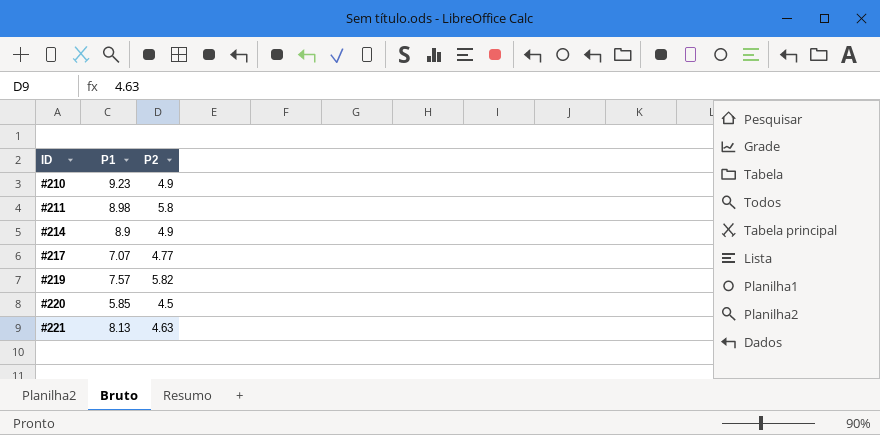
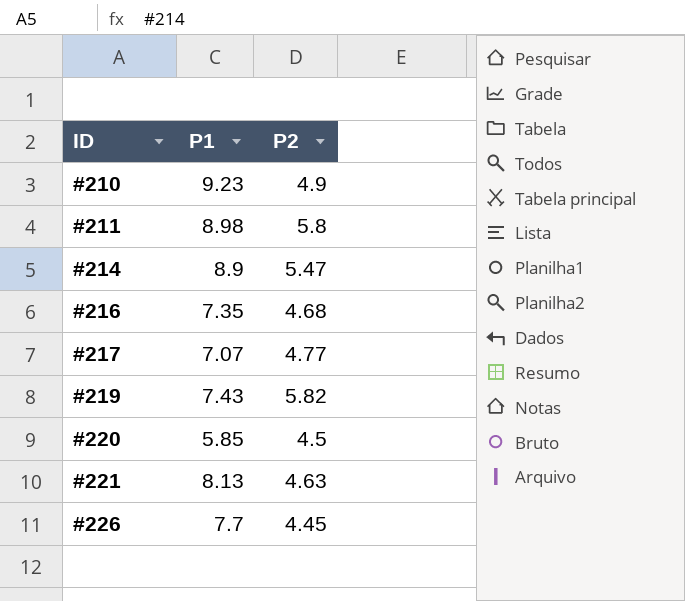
#214 | P2: 4.9 -> 5.47
row #216: none -> 7.35 | 4.68
#219 | P1: 7.57 -> 7.43
row #226: none -> 7.7 | 4.45

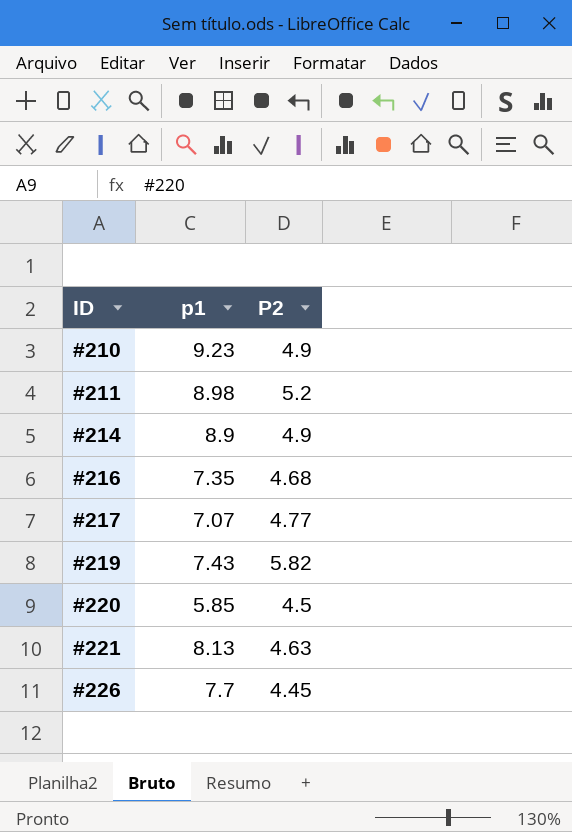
column name: P1 -> p1
#211 | P2: 5.8 -> 5.2
#214 | P2: 5.47 -> 4.9

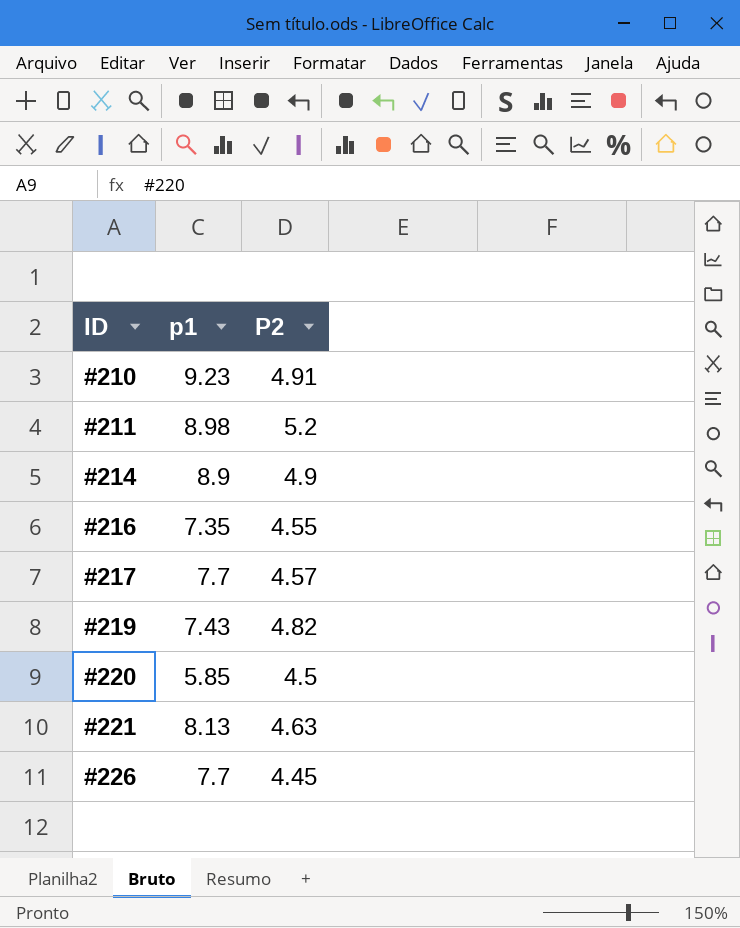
#210 | P2: 4.9 -> 4.91
#216 | P2: 4.68 -> 4.55
#217 | p1: 7.07 -> 7.7
#217 | P2: 4.77 -> 4.57
#219 | P2: 5.82 -> 4.82

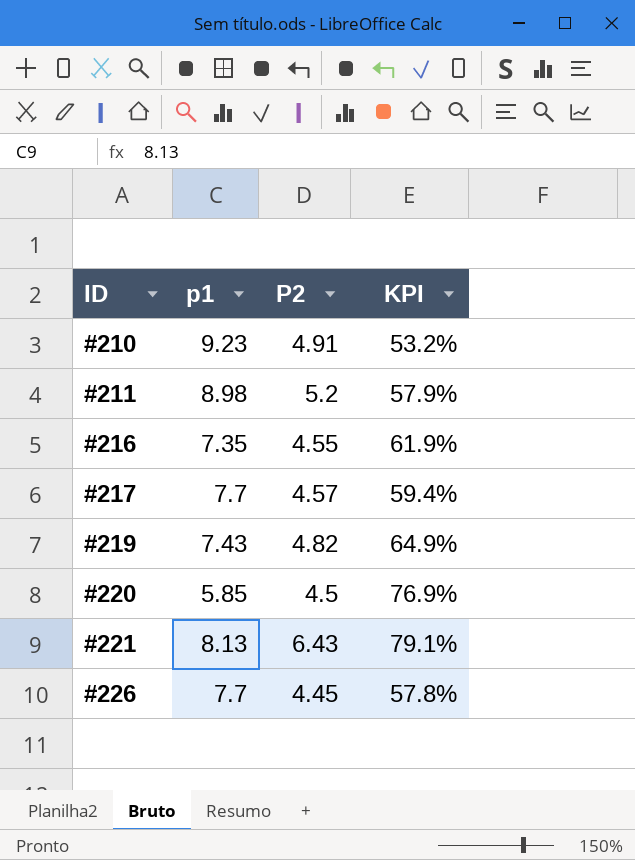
column KPI | formula: none -> [P2] / [p1]
row #214: 8.9 | 4.9 -> none
#221 | P2: 4.63 -> 6.43

